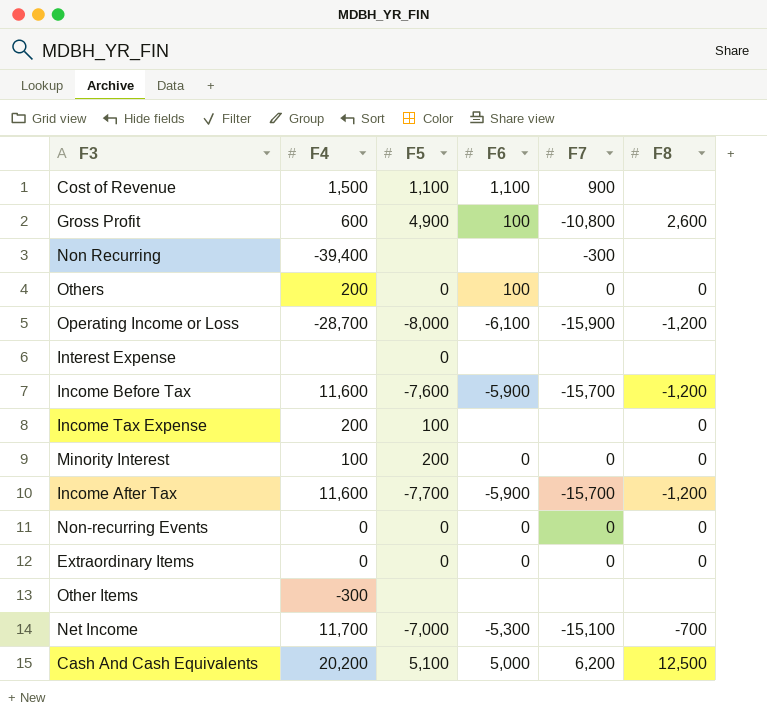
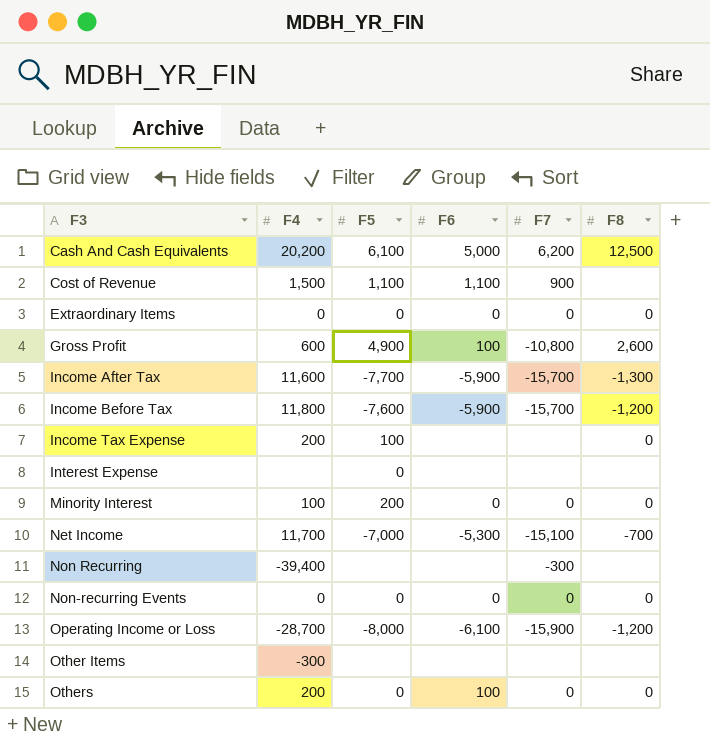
row order: none -> F3 ascending
Cash And Cash Equivalents | F5: 5,100 -> 6,100
Income After Tax | F8: -1,200 -> -1,300
Income Before Tax | F4: 11,600 -> 11,800

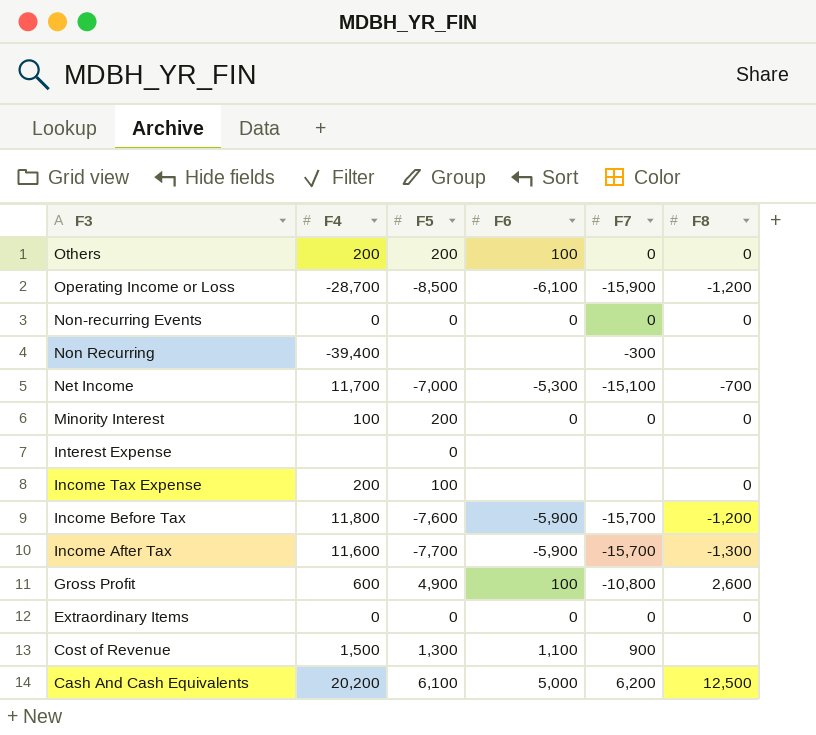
row order: F3 ascending -> F3 descending
row Other Items: -300 | none | none | none | none -> none
Others | F5: 0 -> 200
Operating Income or Loss | F5: -8,000 -> -8,500
Cost of Revenue | F5: 1,100 -> 1,300

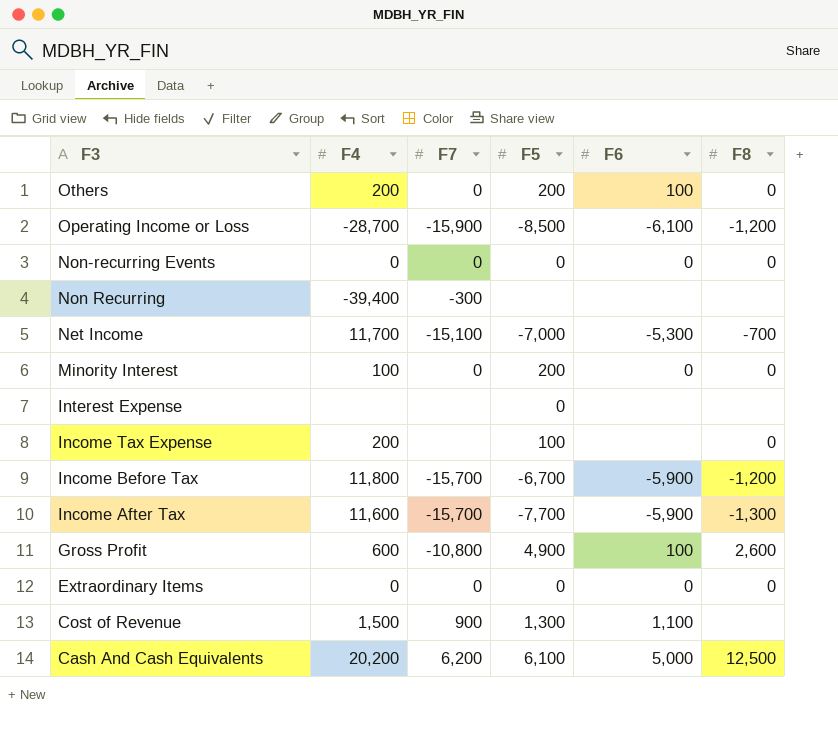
column F7 | position: 5 -> 3
Income Before Tax | F5: -7,600 -> -6,700

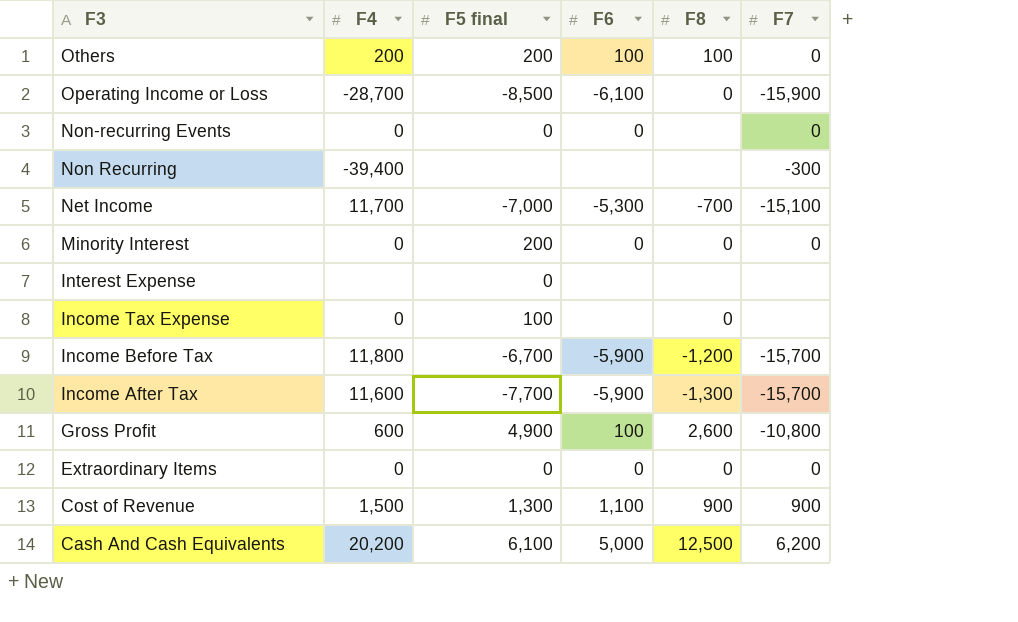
column name: F5 -> F5 final
column F7 | position: 3 -> 6
Others | F8: 0 -> 100
Operating Income or Loss | F8: -1,200 -> 0
Non-recurring Events | F8: 0 -> none
Minority Interest | F4: 100 -> 0
Income Tax Expense | F4: 200 -> 0
Cost of Revenue | F8: none -> 900

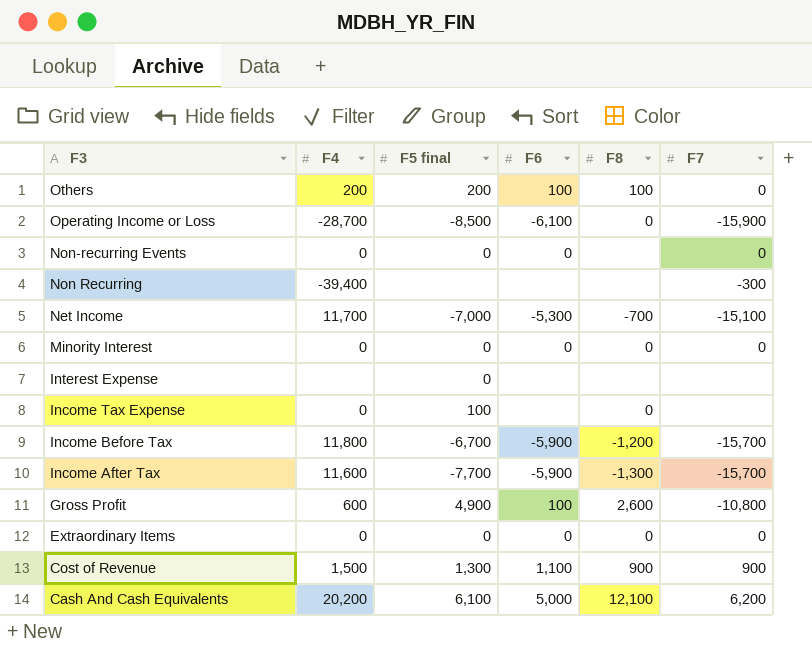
Minority Interest | F5 final: 200 -> 0
Cash And Cash Equivalents | F8: 12,500 -> 12,100

